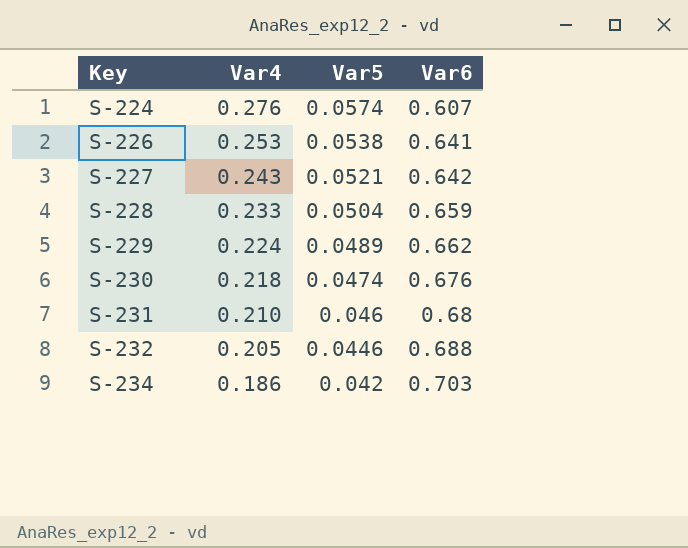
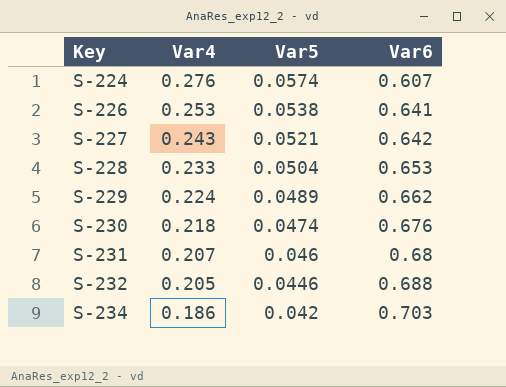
S-228 | Var6: 0.659 -> 0.653
S-231 | Var4: 0.210 -> 0.207

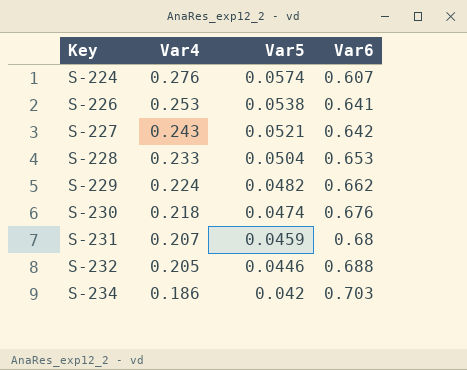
S-229 | Var5: 0.0489 -> 0.0482
S-231 | Var5: 0.046 -> 0.0459

